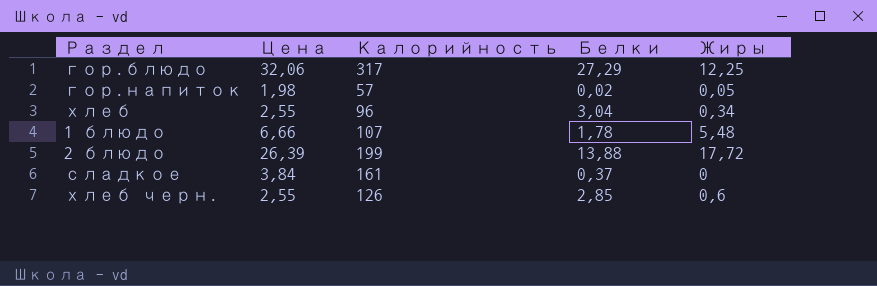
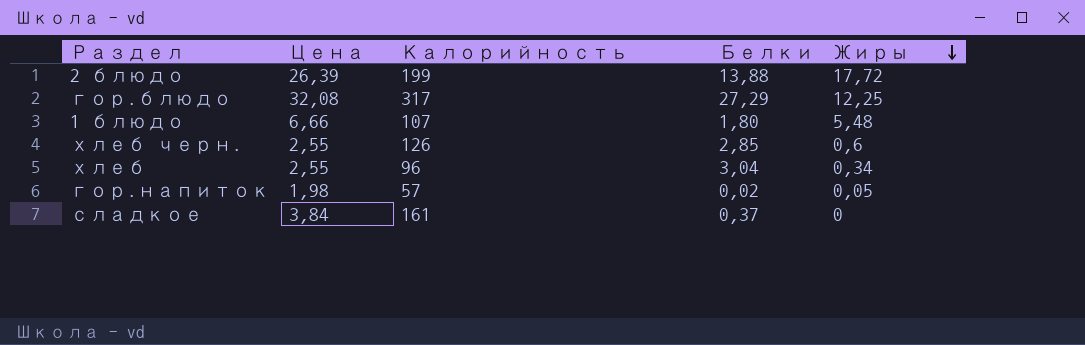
row order: none -> Жиры descending
гор.блюдо | Цена: 32,06 -> 32,08
1 блюдо | Белки: 1,78 -> 1,80

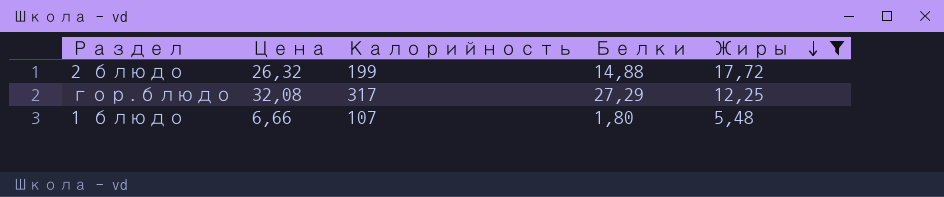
filter: none -> Жиры >= 5,48
2 блюдо | Цена: 26,39 -> 26,32
2 блюдо | Белки: 13,88 -> 14,88

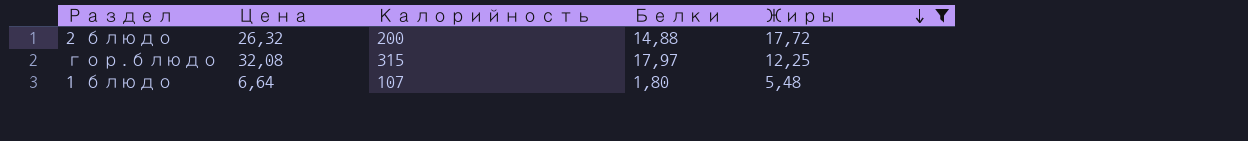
2 блюдо | Калорийность: 199 -> 200
гор.блюдо | Калорийность: 317 -> 315
гор.блюдо | Белки: 27,29 -> 17,97
1 блюдо | Цена: 6,66 -> 6,64

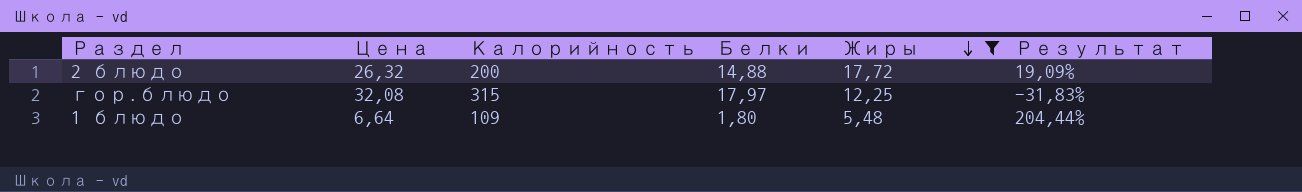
column Результат | formula: none -> ([Жиры] - [Белки]) / [Белки]
1 блюдо | Калорийность: 107 -> 109

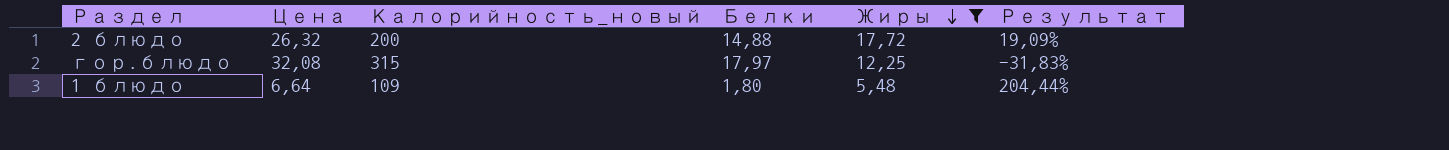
column name: Калорийность -> Калорийность_новый

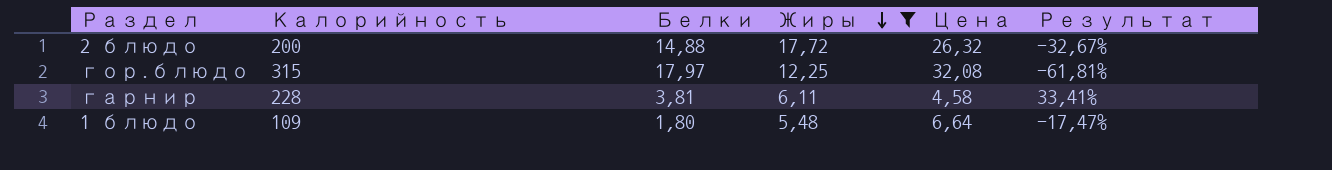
column name: Калорийность_новый -> Калорийность
column Цена | position: 2 -> 5
column Результат | formula: ([Жиры] - [Белки]) / [Белки] -> ([Жиры] - [Цена]) / [Цена]
row гарнир: none -> 228 | 3,81 | 6,11 | 4,58 | 33,41%

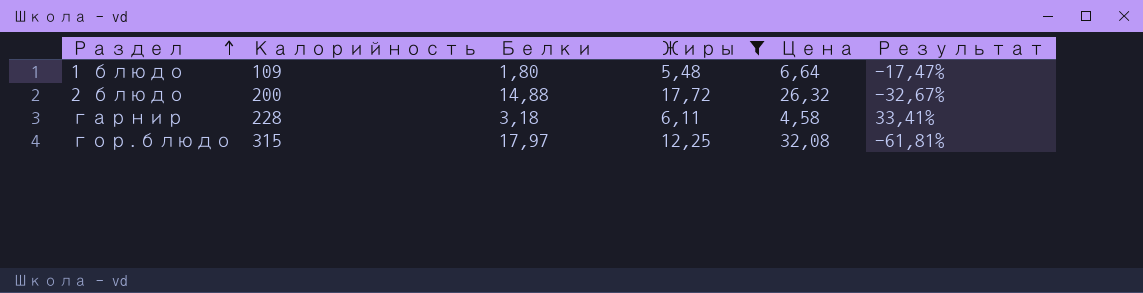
row order: Жиры descending -> Раздел ascending
гарнир | Белки: 3,81 -> 3,18

